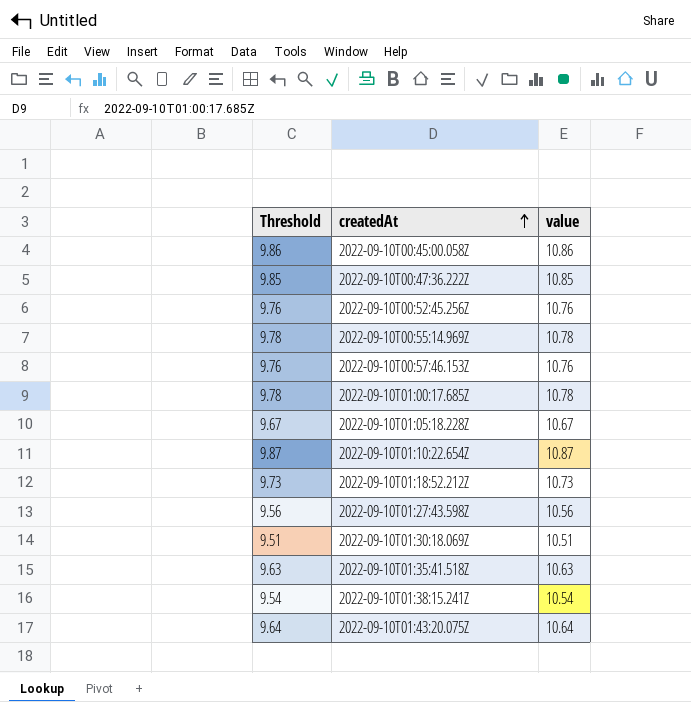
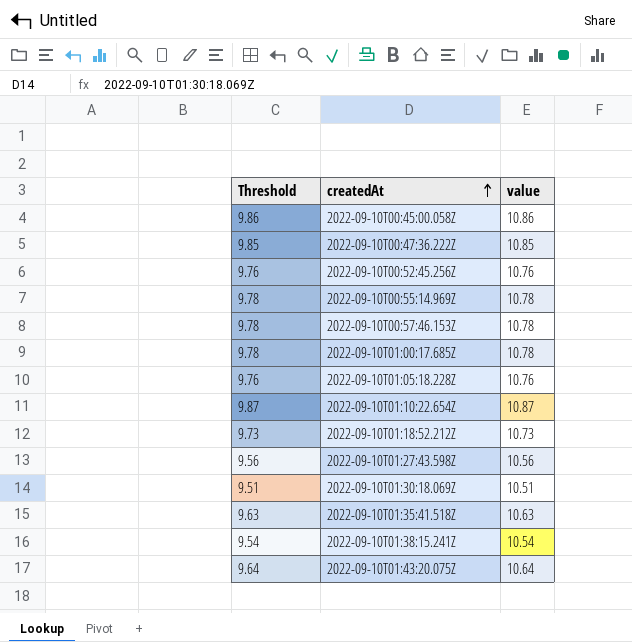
2022-09-10T00:57:46.153Z | Threshold: 9.76 -> 9.78
2022-09-10T00:57:46.153Z | value: 10.76 -> 10.78
2022-09-10T01:05:18.228Z | Threshold: 9.67 -> 9.76
2022-09-10T01:05:18.228Z | value: 10.67 -> 10.76

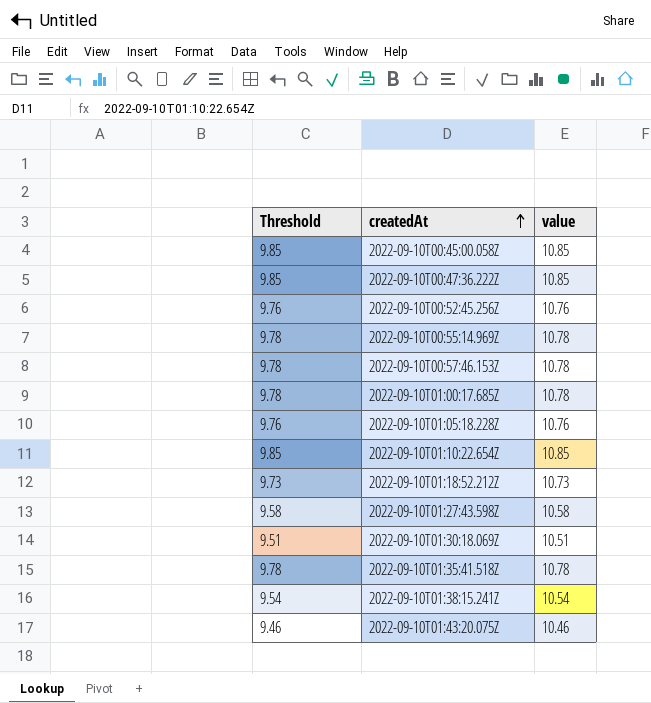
2022-09-10T00:45:00.058Z | Threshold: 9.86 -> 9.85
2022-09-10T00:45:00.058Z | value: 10.86 -> 10.85
2022-09-10T01:10:22.654Z | Threshold: 9.87 -> 9.85
2022-09-10T01:10:22.654Z | value: 10.87 -> 10.85
2022-09-10T01:27:43.598Z | Threshold: 9.56 -> 9.58
2022-09-10T01:27:43.598Z | value: 10.56 -> 10.58
2022-09-10T01:35:41.518Z | Threshold: 9.63 -> 9.78
2022-09-10T01:35:41.518Z | value: 10.63 -> 10.78
2022-09-10T01:43:20.075Z | Threshold: 9.64 -> 9.46
2022-09-10T01:43:20.075Z | value: 10.64 -> 10.46

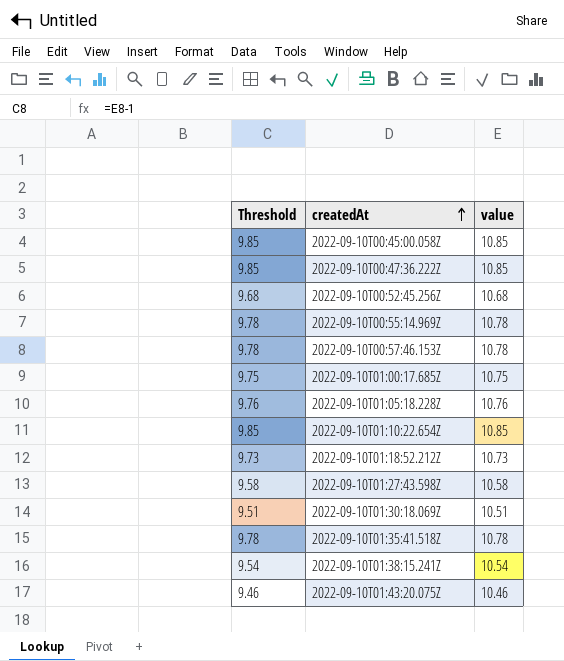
2022-09-10T00:52:45.256Z | Threshold: 9.76 -> 9.68
2022-09-10T00:52:45.256Z | value: 10.76 -> 10.68
2022-09-10T01:00:17.685Z | Threshold: 9.78 -> 9.75
2022-09-10T01:00:17.685Z | value: 10.78 -> 10.75

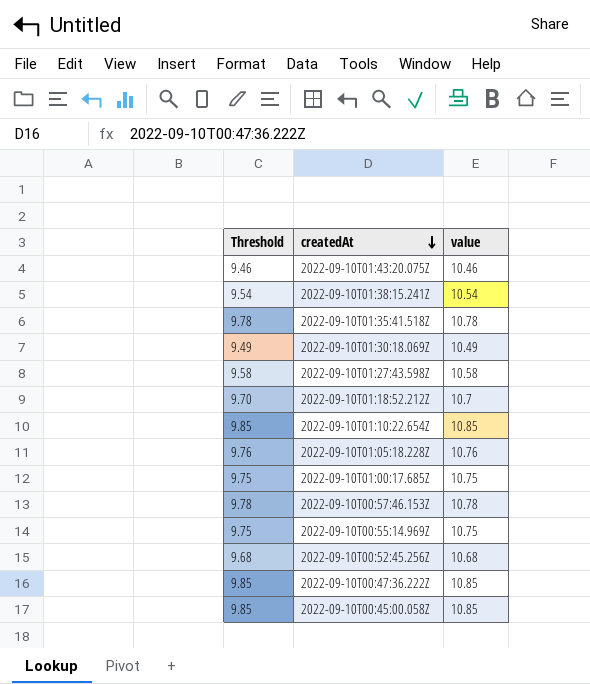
row order: createdAt ascending -> createdAt descending
2022-09-10T01:30:18.069Z | Threshold: 9.51 -> 9.49
2022-09-10T01:30:18.069Z | value: 10.51 -> 10.49
2022-09-10T01:18:52.212Z | Threshold: 9.73 -> 9.70
2022-09-10T01:18:52.212Z | value: 10.73 -> 10.7
2022-09-10T00:55:14.969Z | Threshold: 9.78 -> 9.75
2022-09-10T00:55:14.969Z | value: 10.78 -> 10.75

